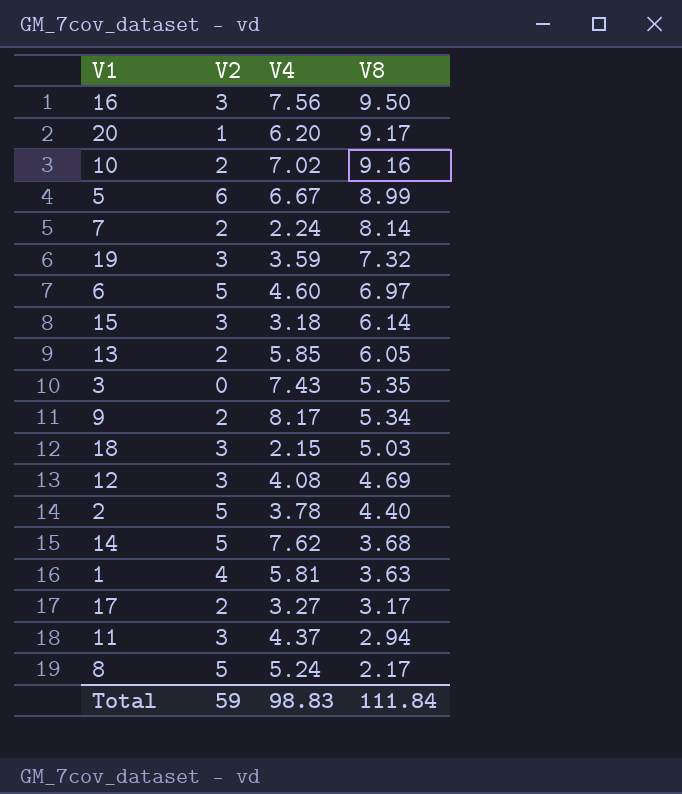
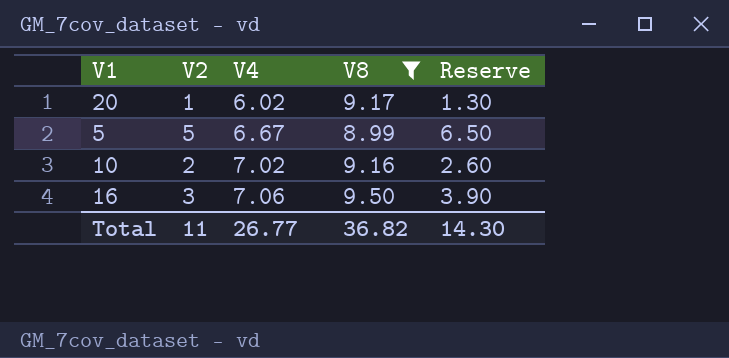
filter: none -> V8 >= 8.99
row order: V8 descending -> V4 ascending
column Reserve | formula: none -> [V2] * 1.3
20 | V4: 6.20 -> 6.02
5 | V2: 6 -> 5
16 | V4: 7.56 -> 7.06
Total | V2: 59 -> 11
Total | V4: 98.83 -> 26.77
Total | V8: 111.84 -> 36.82

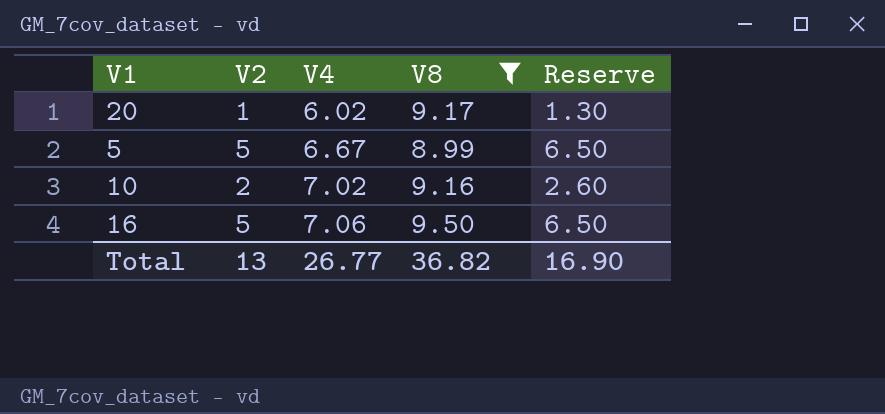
16 | V2: 3 -> 5
16 | Reserve: 3.90 -> 6.50
Total | V2: 11 -> 13
Total | Reserve: 14.30 -> 16.90

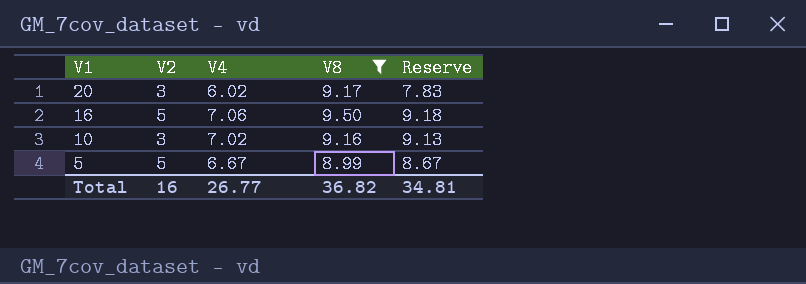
row order: V4 ascending -> V1 descending
column Reserve | formula: [V2] * 1.3 -> [V4] * 1.3
20 | V2: 1 -> 3
10 | V2: 2 -> 3
Total | V2: 13 -> 16
Total | Reserve: 16.90 -> 34.81

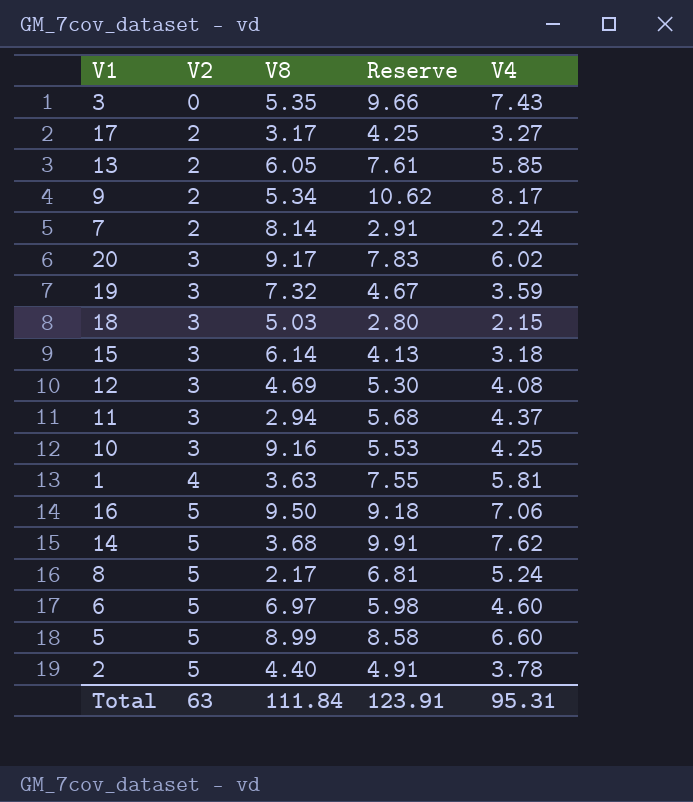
filter: V8 >= 8.99 -> none
row order: V1 descending -> V2 ascending
column V4 | position: 3 -> 5
10 | Reserve: 9.13 -> 5.53
10 | V4: 7.02 -> 4.25
5 | Reserve: 8.67 -> 8.58
5 | V4: 6.67 -> 6.60
Total | V2: 16 -> 63
Total | V8: 36.82 -> 111.84
Total | Reserve: 34.81 -> 123.91
Total | V4: 26.77 -> 95.31

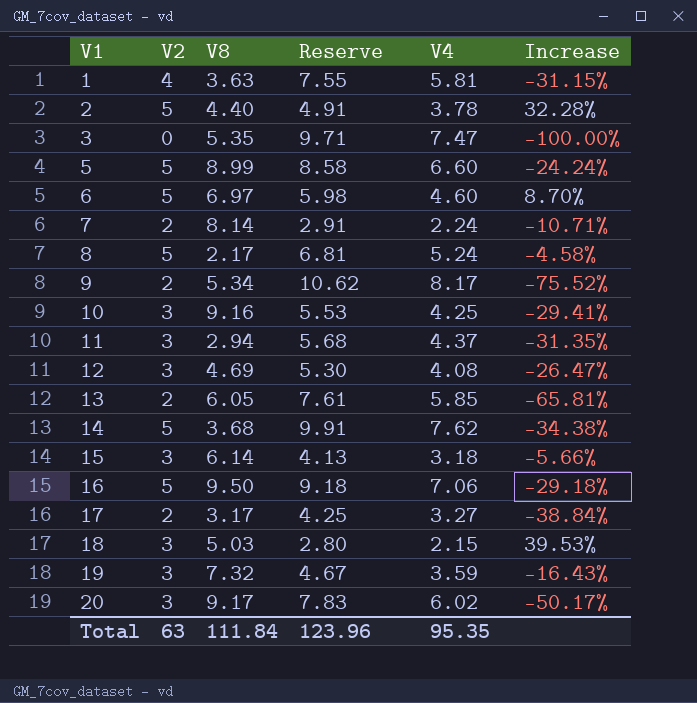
row order: V2 ascending -> V1 ascending
column Increase | formula: none -> ([V2] - [V4]) / [V4]
3 | Reserve: 9.66 -> 9.71
3 | V4: 7.43 -> 7.47
Total | Reserve: 123.91 -> 123.96
Total | V4: 95.31 -> 95.35

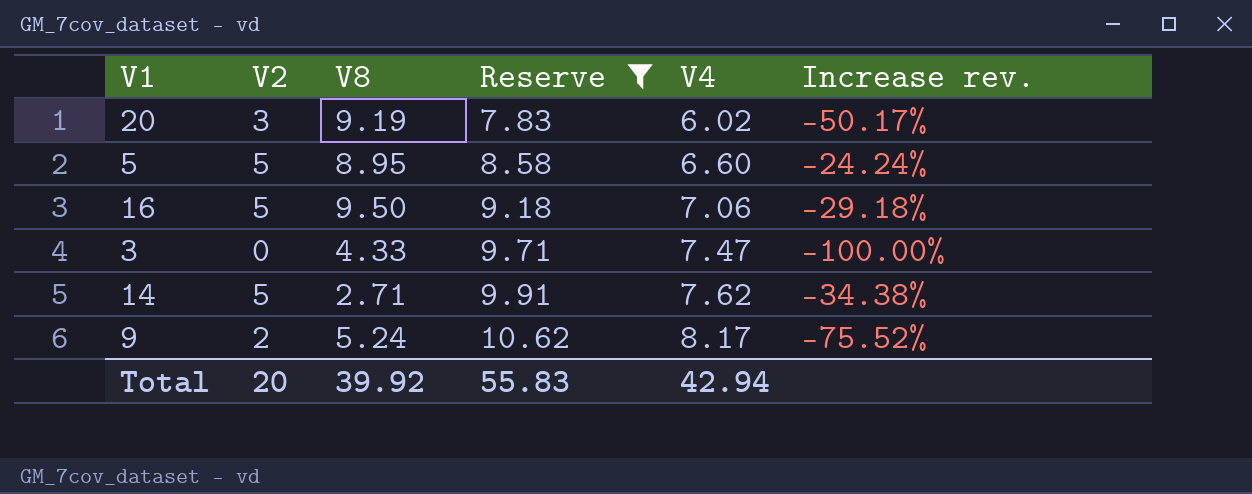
filter: none -> Reserve >= 7.83
row order: V1 ascending -> Reserve ascending
column name: Increase -> Increase rev.
20 | V8: 9.17 -> 9.19
5 | V8: 8.99 -> 8.95
3 | V8: 5.35 -> 4.33
14 | V8: 3.68 -> 2.71
9 | V8: 5.34 -> 5.24
Total | V2: 63 -> 20
Total | V8: 111.84 -> 39.92
Total | Reserve: 123.96 -> 55.83
Total | V4: 95.35 -> 42.94

